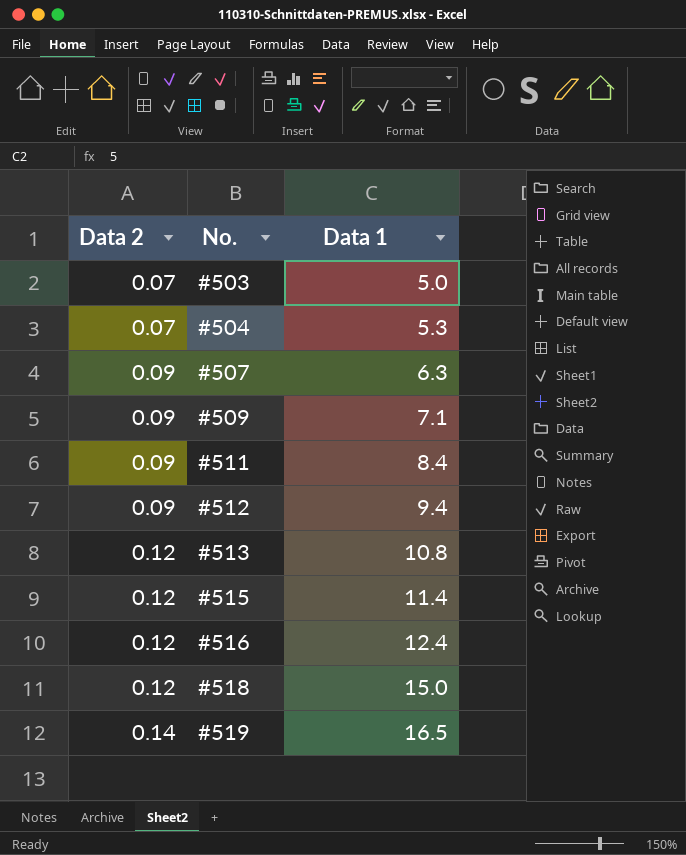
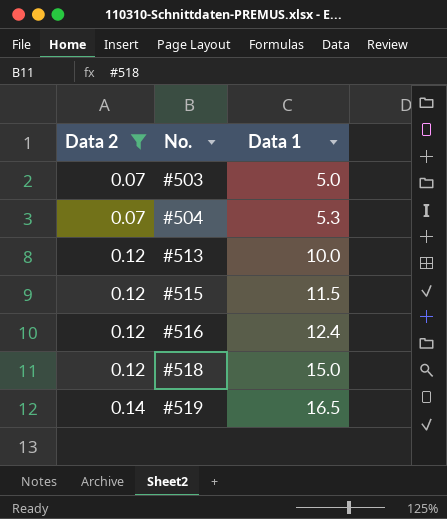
filter: none -> Data 2 != 0.09
#513 | Data 1: 10.8 -> 10.0
#515 | Data 1: 11.4 -> 11.5

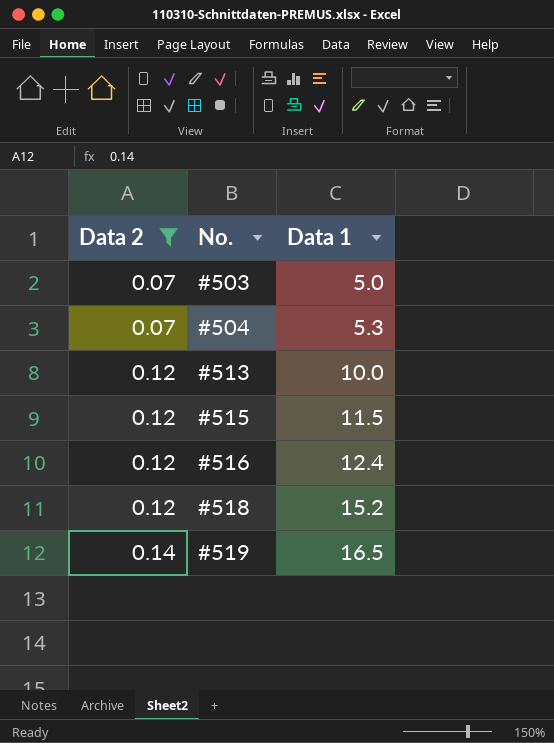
#518 | Data 1: 15.0 -> 15.2

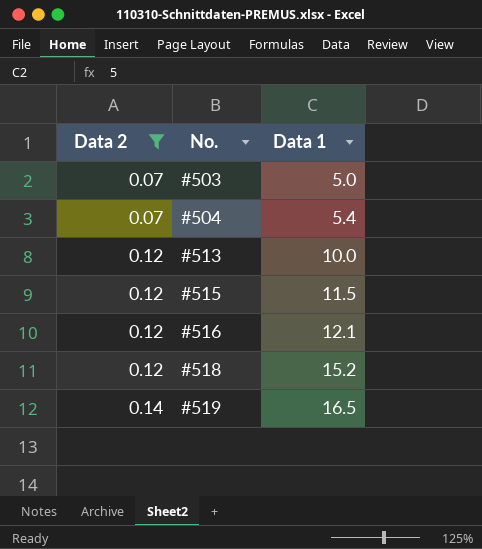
#504 | Data 1: 5.3 -> 5.4
#516 | Data 1: 12.4 -> 12.1

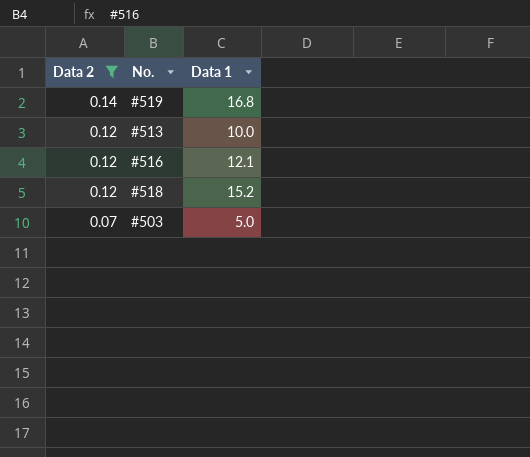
row order: Data 2 ascending -> Data 2 descending
row #504: 0.07 | 5.4 -> none
row #515: 0.12 | 11.5 -> none
#519 | Data 1: 16.5 -> 16.8

